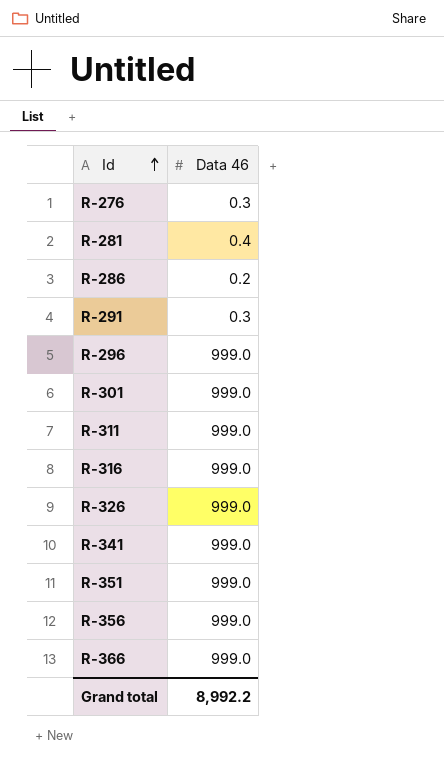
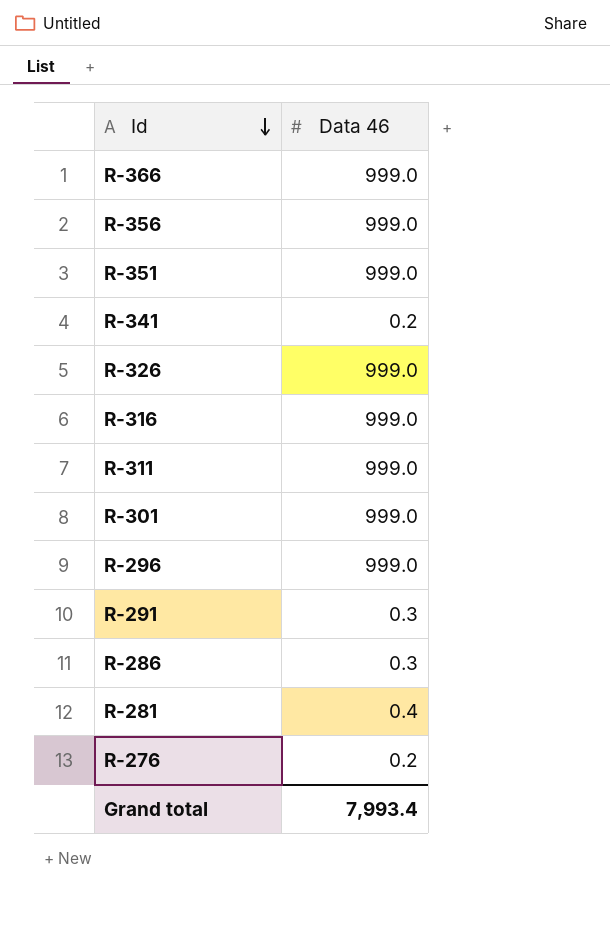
row order: Id ascending -> Id descending
R-341 | Data 46: 999.0 -> 0.2
R-286 | Data 46: 0.2 -> 0.3
R-276 | Data 46: 0.3 -> 0.2
Grand total | Data 46: 8,992.2 -> 7,993.4

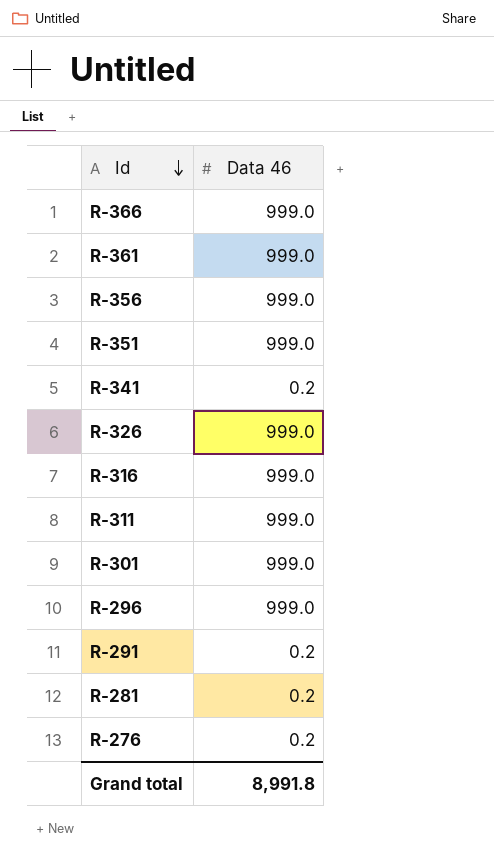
row R-286: 0.3 -> none
row R-361: none -> 999.0
R-291 | Data 46: 0.3 -> 0.2
R-281 | Data 46: 0.4 -> 0.2
Grand total | Data 46: 7,993.4 -> 8,991.8

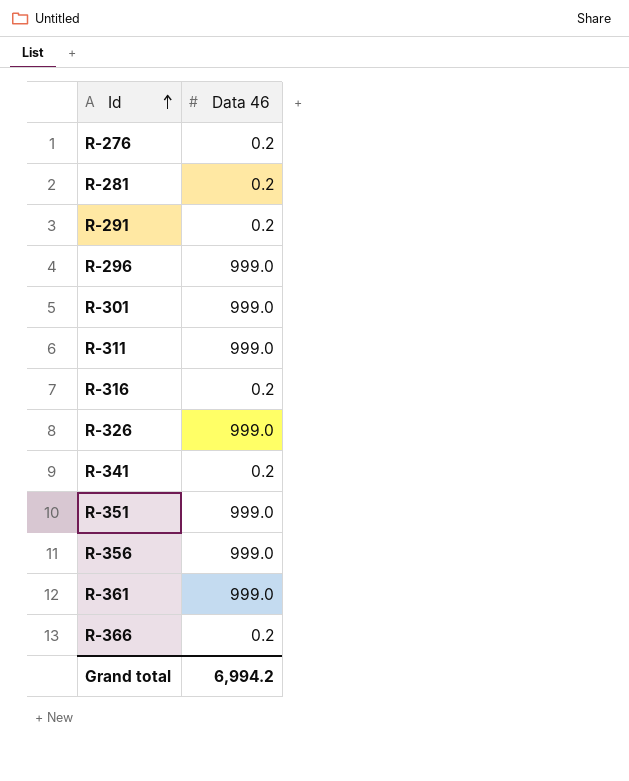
row order: Id descending -> Id ascending
R-316 | Data 46: 999.0 -> 0.2
R-366 | Data 46: 999.0 -> 0.2
Grand total | Data 46: 8,991.8 -> 6,994.2

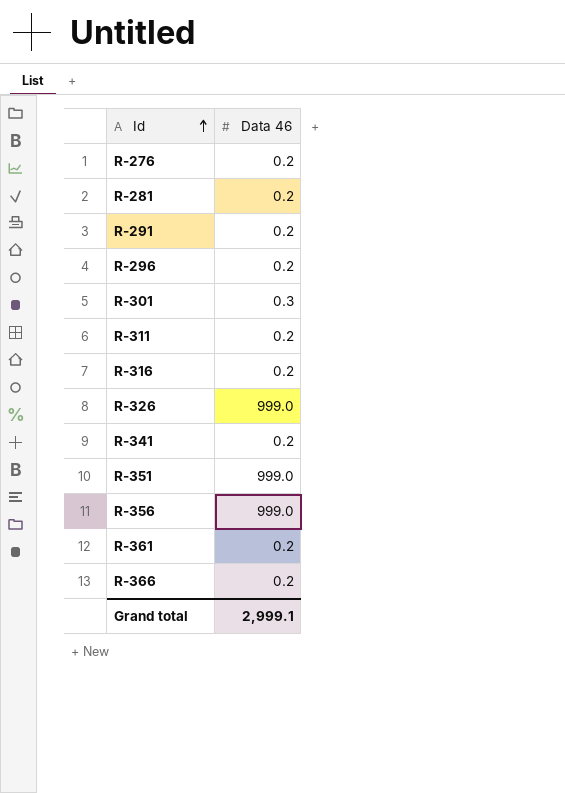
R-296 | Data 46: 999.0 -> 0.2
R-301 | Data 46: 999.0 -> 0.3
R-311 | Data 46: 999.0 -> 0.2
R-361 | Data 46: 999.0 -> 0.2
Grand total | Data 46: 6,994.2 -> 2,999.1

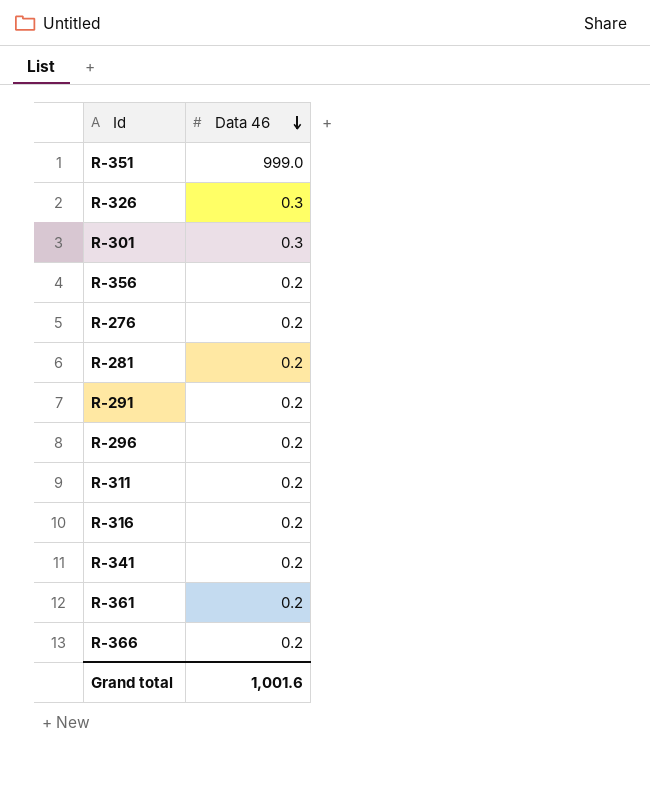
row order: Id ascending -> Data 46 descending
R-326 | Data 46: 999.0 -> 0.3
R-356 | Data 46: 999.0 -> 0.2
Grand total | Data 46: 2,999.1 -> 1,001.6

